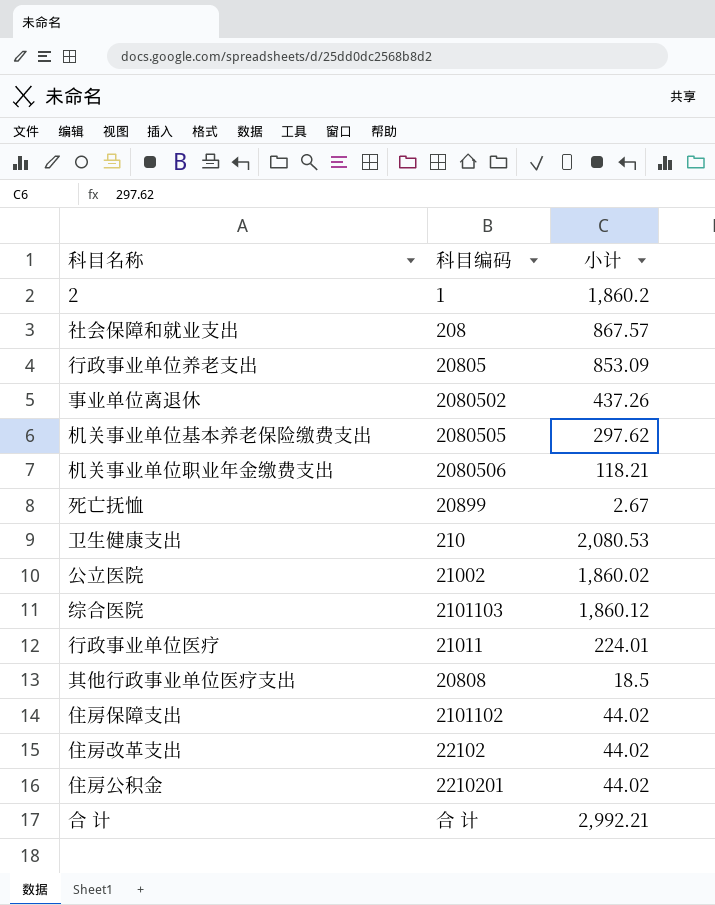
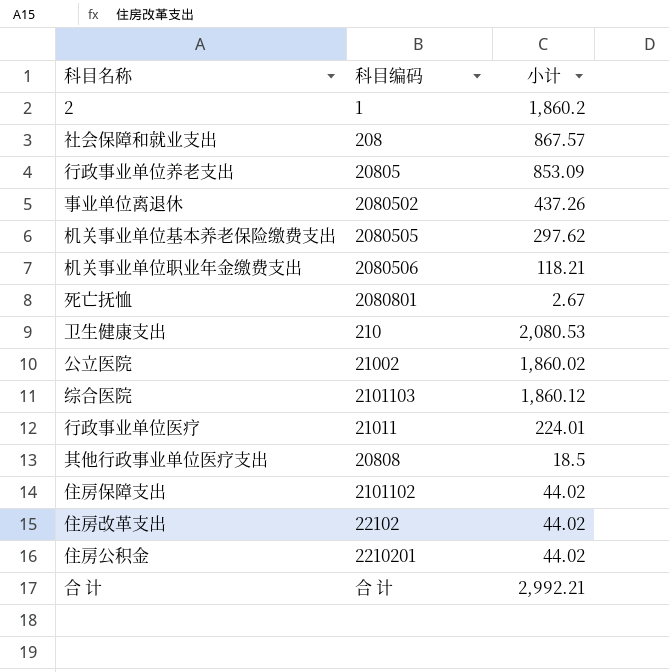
死亡抚恤 | 科目编码: 20899 -> 2080801

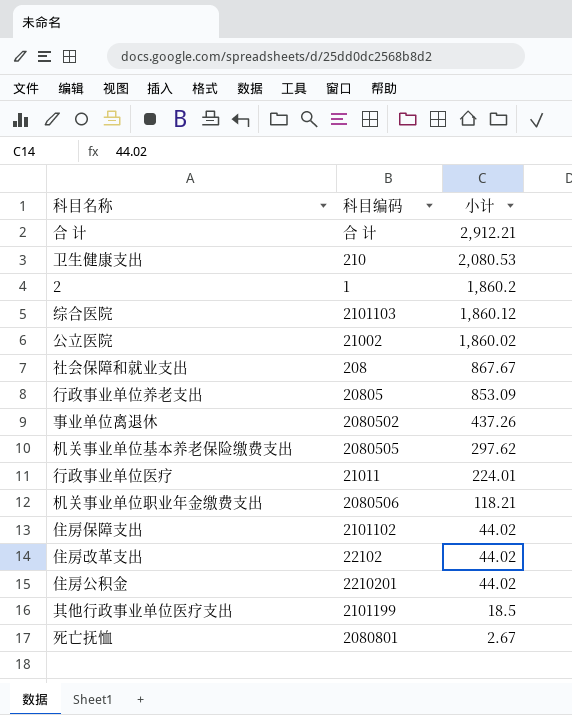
row order: none -> 小计 descending
合 计 | 小计: 2,992.21 -> 2,912.21
社会保障和就业支出 | 小计: 867.57 -> 867.67
其他行政事业单位医疗支出 | 科目编码: 20808 -> 2101199

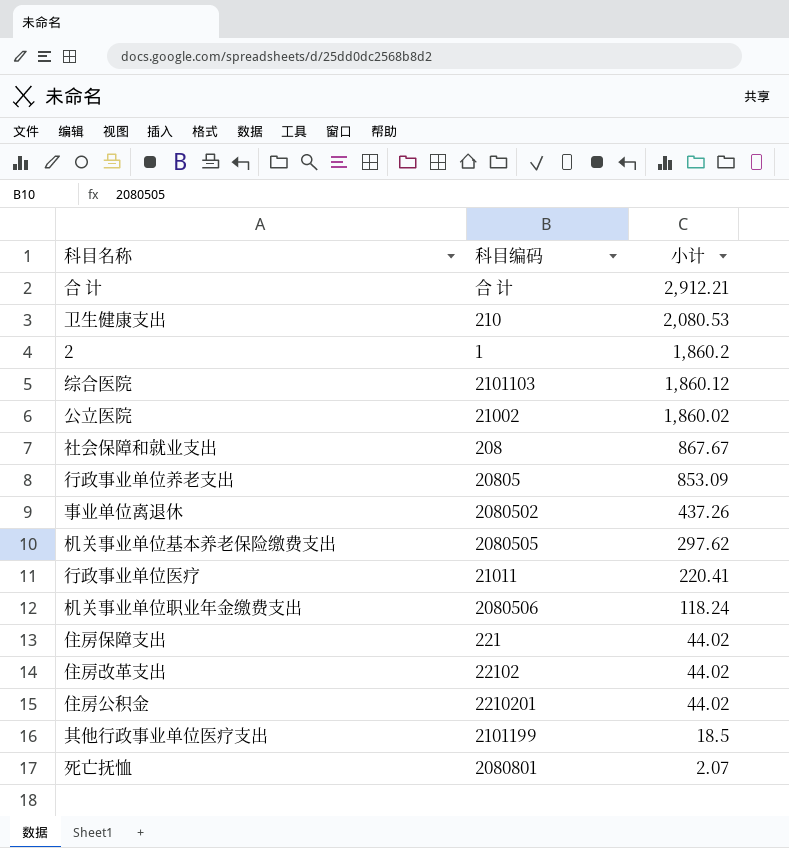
行政事业单位医疗 | 小计: 224.01 -> 220.41
机关事业单位职业年金缴费支出 | 小计: 118.21 -> 118.24
住房保障支出 | 科目编码: 2101102 -> 221
死亡抚恤 | 小计: 2.67 -> 2.07

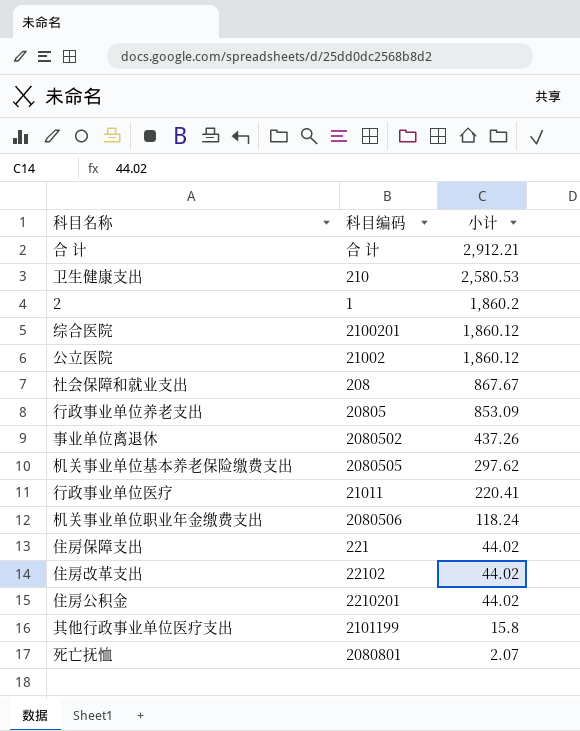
卫生健康支出 | 小计: 2,080.53 -> 2,580.53
综合医院 | 科目编码: 2101103 -> 2100201
公立医院 | 小计: 1,860.02 -> 1,860.12
其他行政事业单位医疗支出 | 小计: 18.5 -> 15.8

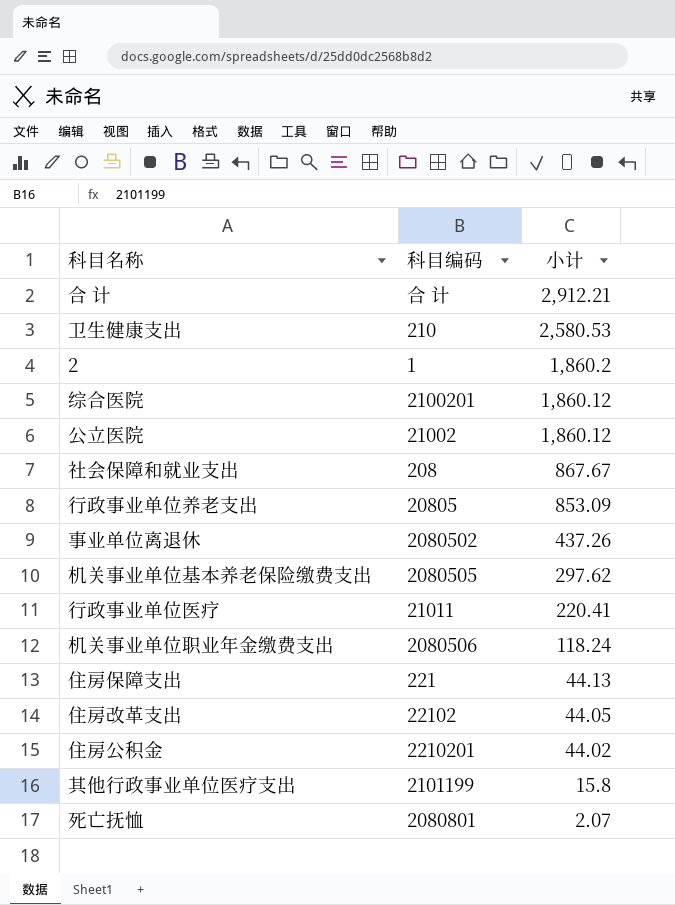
住房保障支出 | 小计: 44.02 -> 44.13
住房改革支出 | 小计: 44.02 -> 44.05

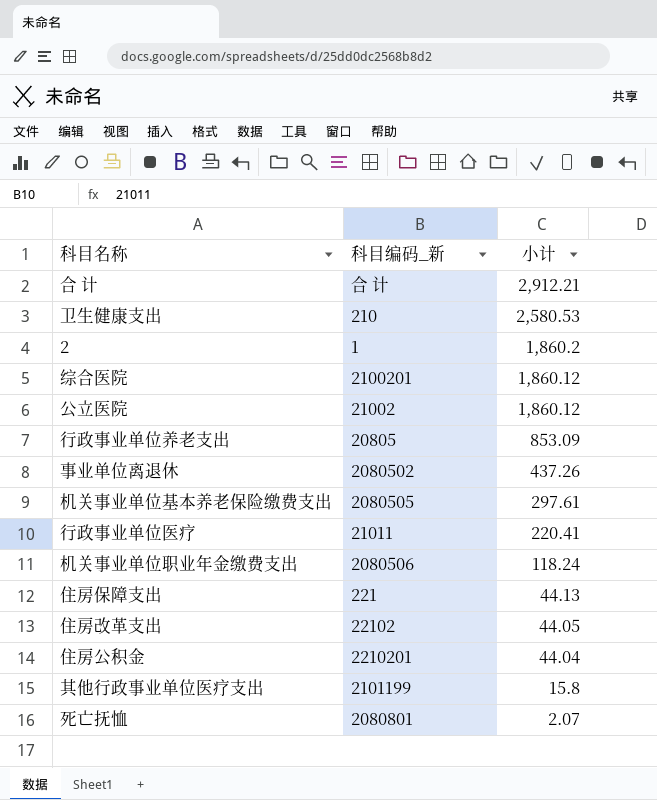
column name: 科目编码 -> 科目编码_新
row 社会保障和就业支出: 208 | 867.67 -> none
机关事业单位基本养老保险缴费支出 | 小计: 297.62 -> 297.61
住房公积金 | 小计: 44.02 -> 44.04

